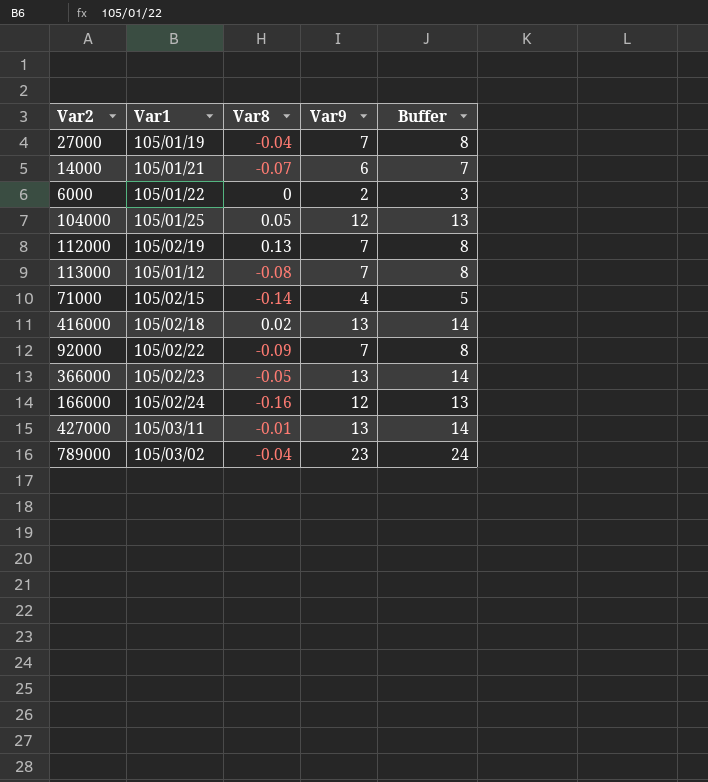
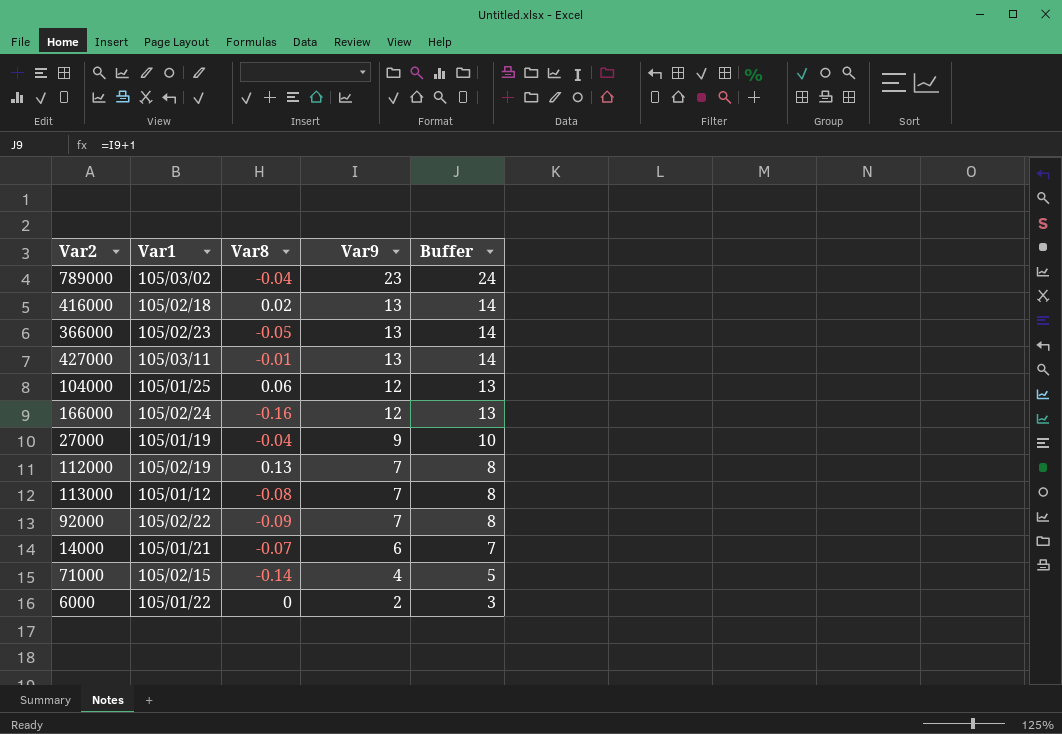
row order: none -> Var9 descending
104000 | Var8: 0.05 -> 0.06
27000 | Var9: 7 -> 9
27000 | Buffer: 8 -> 10

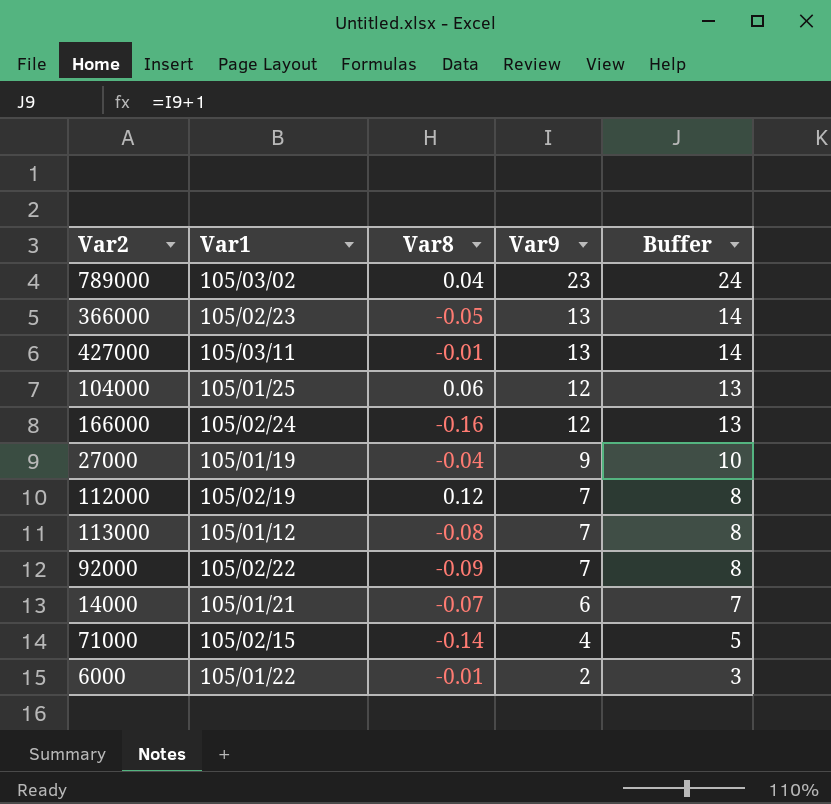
row 416000: 105/02/18 | 0.02 | 13 | 14 -> none
789000 | Var8: -0.04 -> 0.04
112000 | Var8: 0.13 -> 0.12
6000 | Var8: 0 -> -0.01

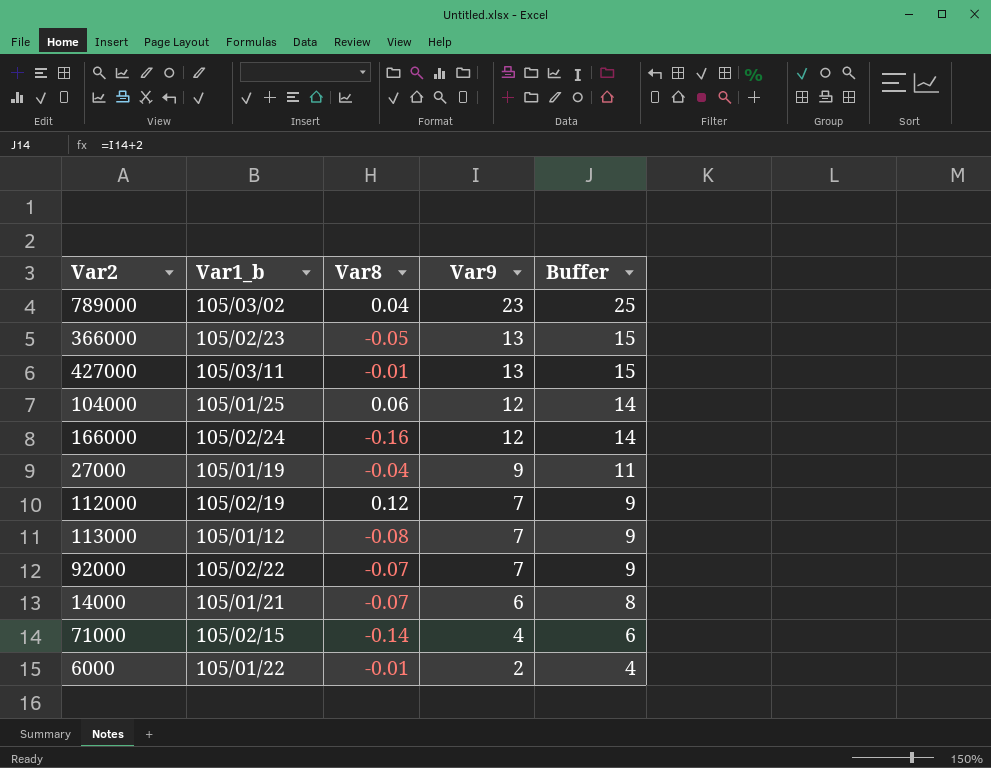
column name: Var1 -> Var1_b
column Buffer | formula: [Var9] + 1 -> [Var9] + 2
92000 | Var8: -0.09 -> -0.07

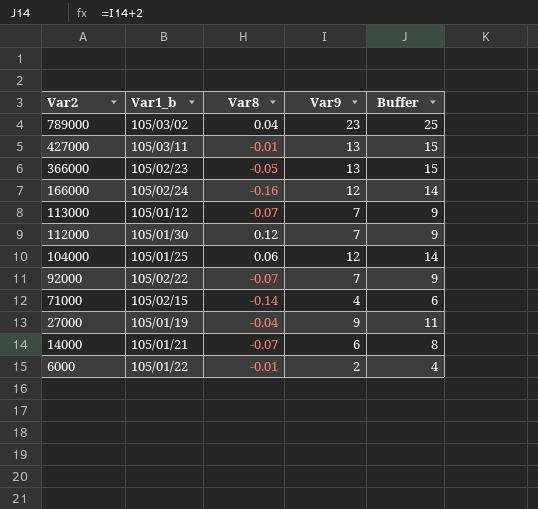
row order: Var9 descending -> Var2 descending
113000 | Var8: -0.08 -> -0.07
112000 | Var1_b: 105/02/19 -> 105/01/30

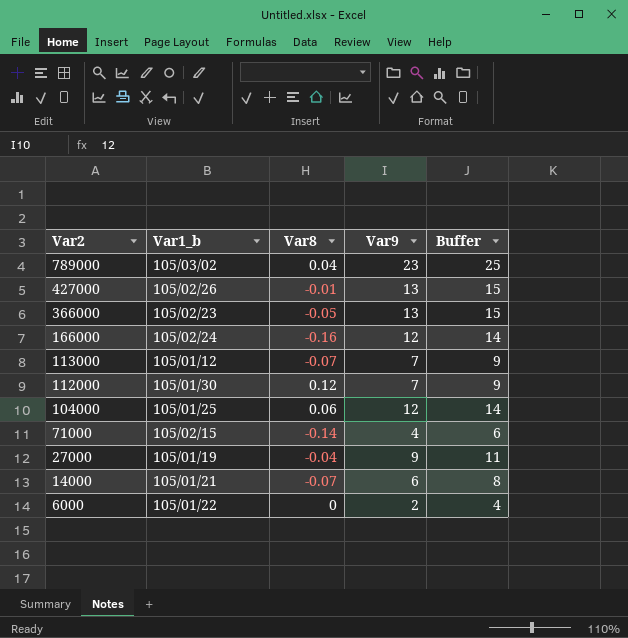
row 92000: 105/02/22 | -0.07 | 7 | 9 -> none
427000 | Var1_b: 105/03/11 -> 105/02/26
6000 | Var8: -0.01 -> 0

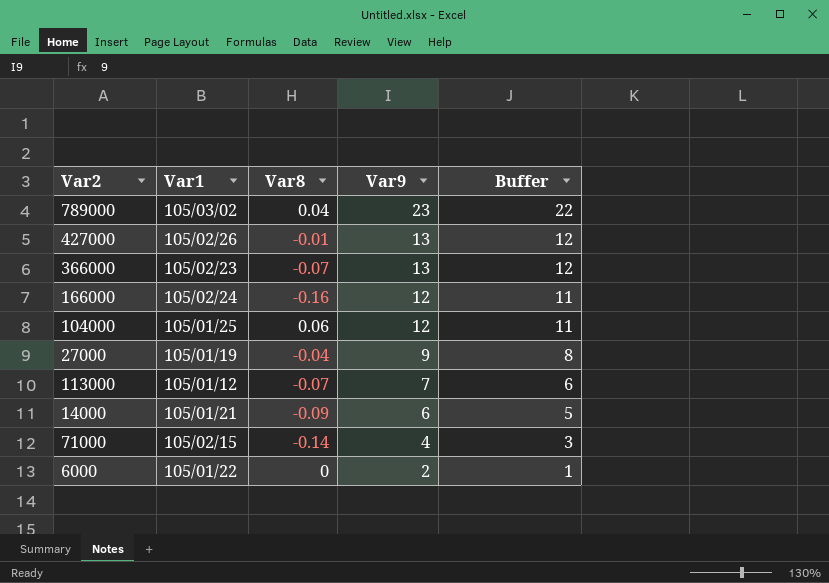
row order: Var2 descending -> Var9 descending
column name: Var1_b -> Var1
column Buffer | formula: [Var9] + 2 -> [Var9] - 1
row 112000: 105/01/30 | 0.12 | 7 | 9 -> none
366000 | Var8: -0.05 -> -0.07
14000 | Var8: -0.07 -> -0.09

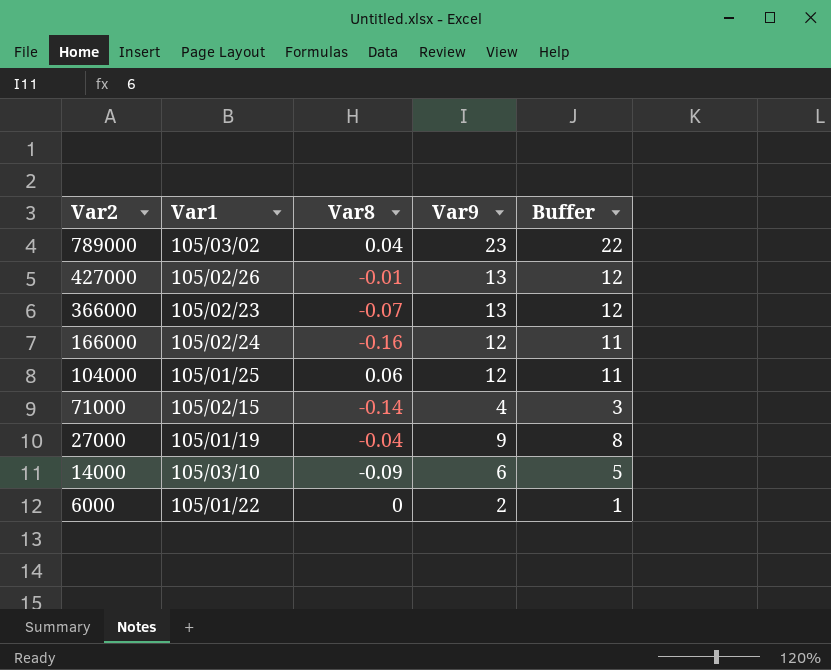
row order: Var9 descending -> Var2 descending
row 113000: 105/01/12 | -0.07 | 7 | 6 -> none
14000 | Var1: 105/01/21 -> 105/03/10

